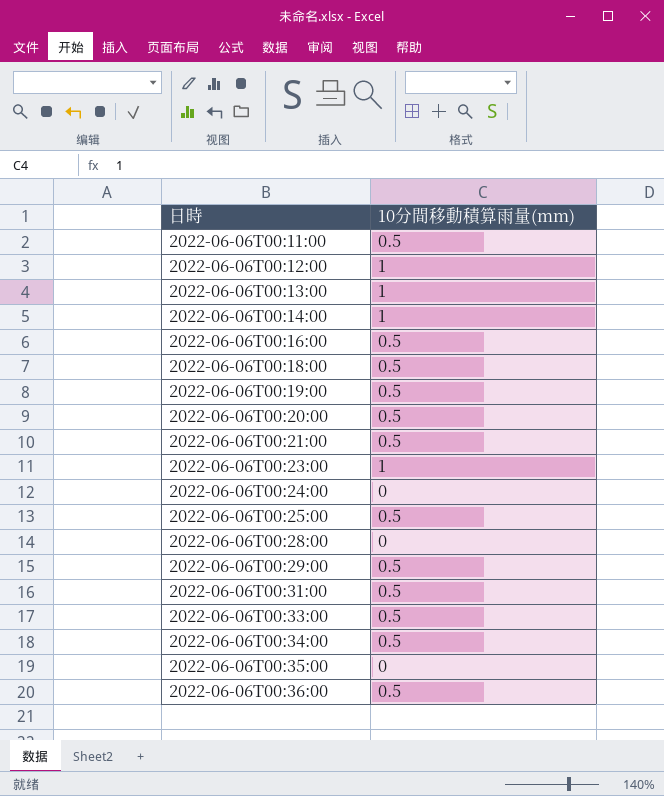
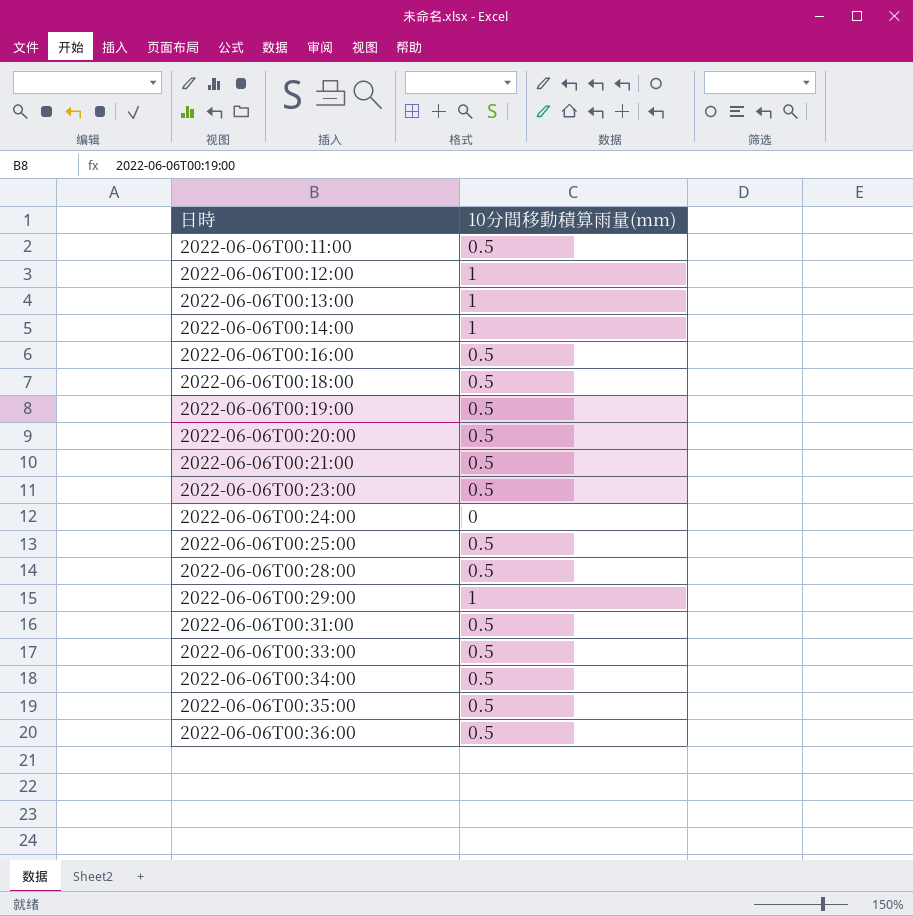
2022-06-06T00:23:00 | 10分間移動積算雨量(mm): 1 -> 0.5
2022-06-06T00:28:00 | 10分間移動積算雨量(mm): 0 -> 0.5
2022-06-06T00:29:00 | 10分間移動積算雨量(mm): 0.5 -> 1
2022-06-06T00:35:00 | 10分間移動積算雨量(mm): 0 -> 0.5

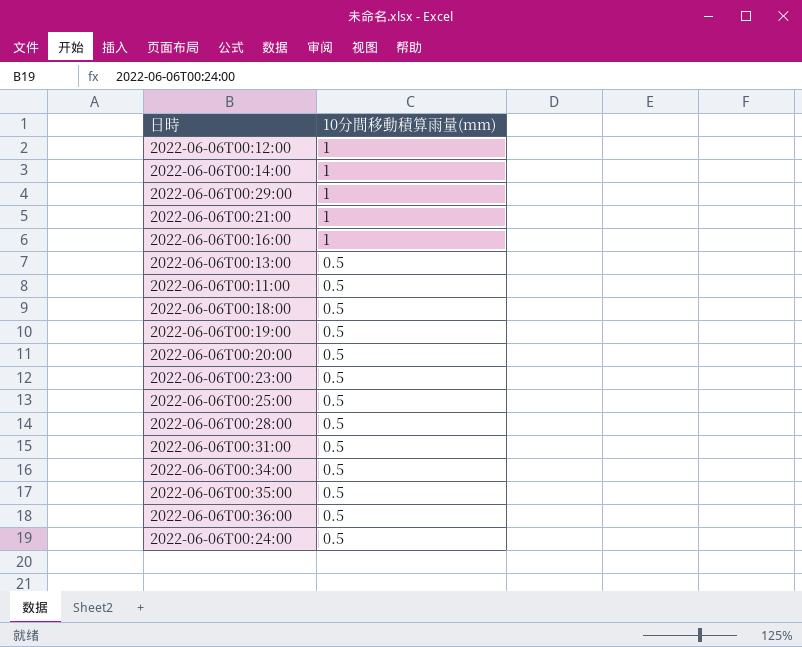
row order: 日時 ascending -> 10分間移動積算雨量(mm) descending
row 2022-06-06T00:33:00: 0.5 -> none
2022-06-06T00:21:00 | 10分間移動積算雨量(mm): 0.5 -> 1
2022-06-06T00:16:00 | 10分間移動積算雨量(mm): 0.5 -> 1
2022-06-06T00:13:00 | 10分間移動積算雨量(mm): 1 -> 0.5
2022-06-06T00:24:00 | 10分間移動積算雨量(mm): 0 -> 0.5

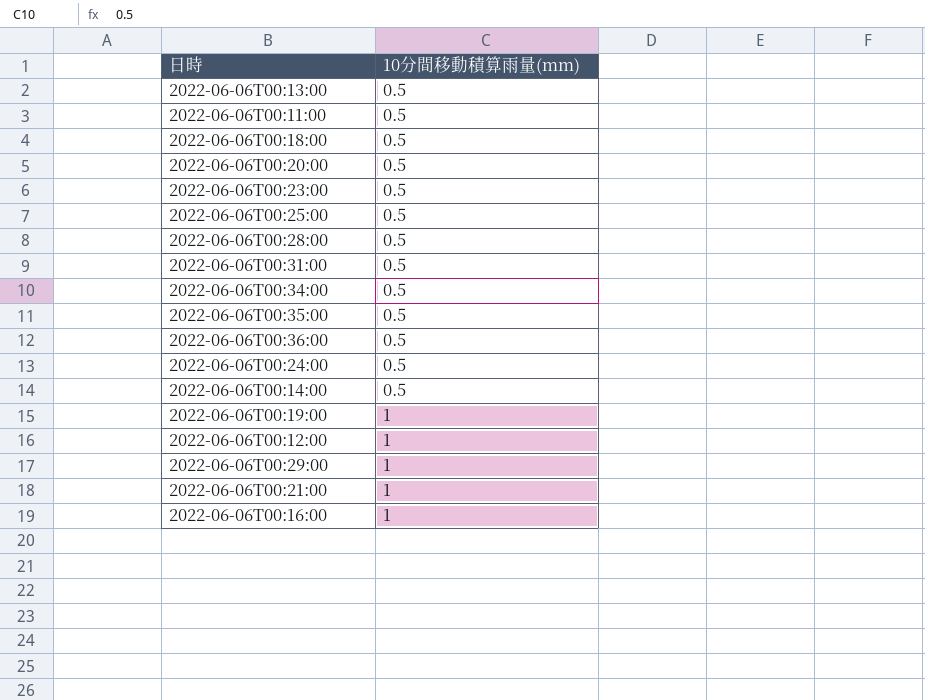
row order: 10分間移動積算雨量(mm) descending -> 10分間移動積算雨量(mm) ascending
2022-06-06T00:14:00 | 10分間移動積算雨量(mm): 1 -> 0.5
2022-06-06T00:19:00 | 10分間移動積算雨量(mm): 0.5 -> 1

